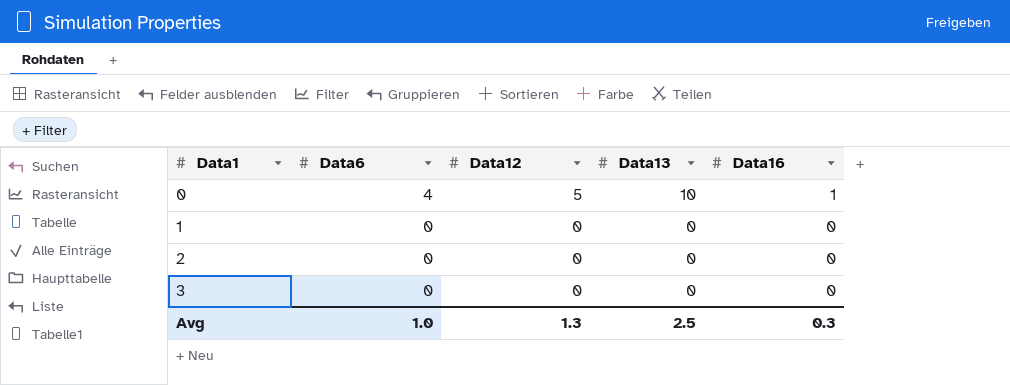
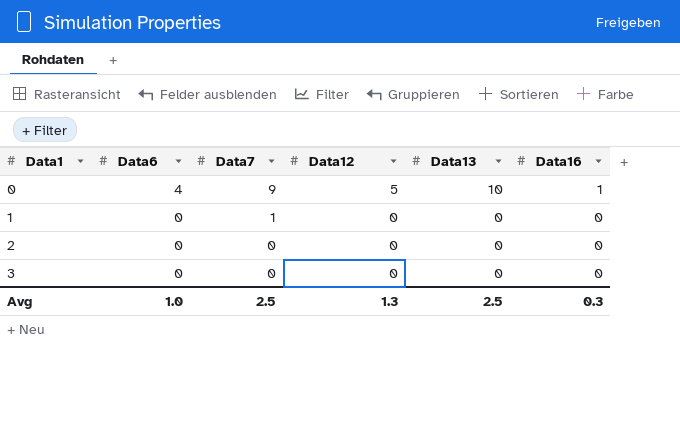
column Data7 | position: none -> 3

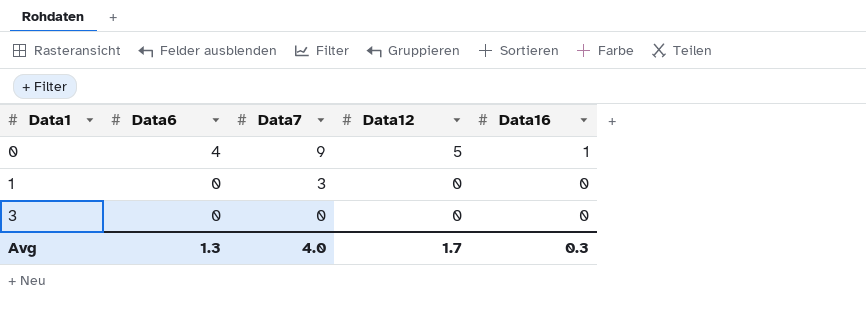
column Data13 | position: 5 -> none
row 2: 0 | 0 | 0 | 0 | 0 -> none
1 | Data7: 1 -> 3
Avg | Data6: 1.0 -> 1.3
Avg | Data7: 2.5 -> 4.0
Avg | Data12: 1.3 -> 1.7

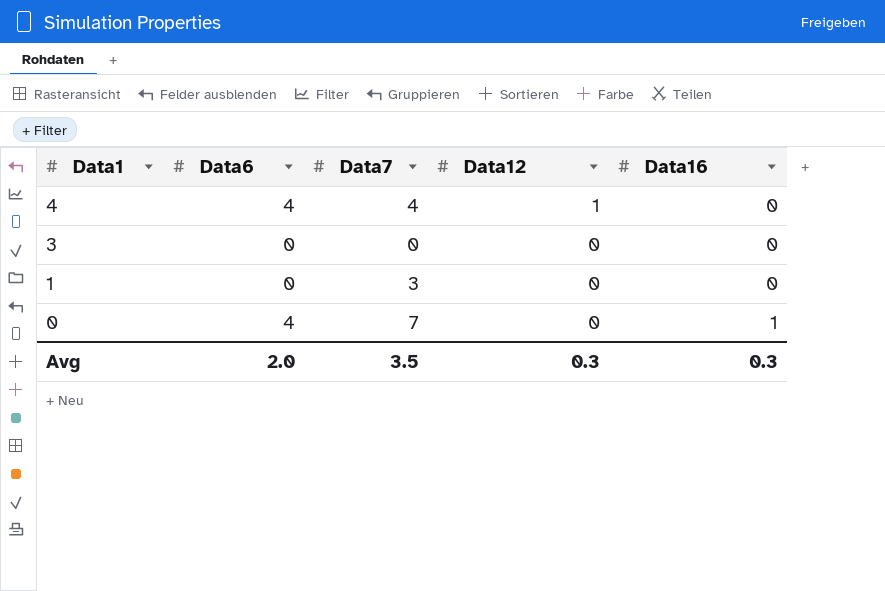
row order: Data1 ascending -> Data1 descending
row 4: none -> 4 | 4 | 1 | 0
0 | Data7: 9 -> 7
0 | Data12: 5 -> 0
Avg | Data6: 1.3 -> 2.0
Avg | Data7: 4.0 -> 3.5
Avg | Data12: 1.7 -> 0.3

